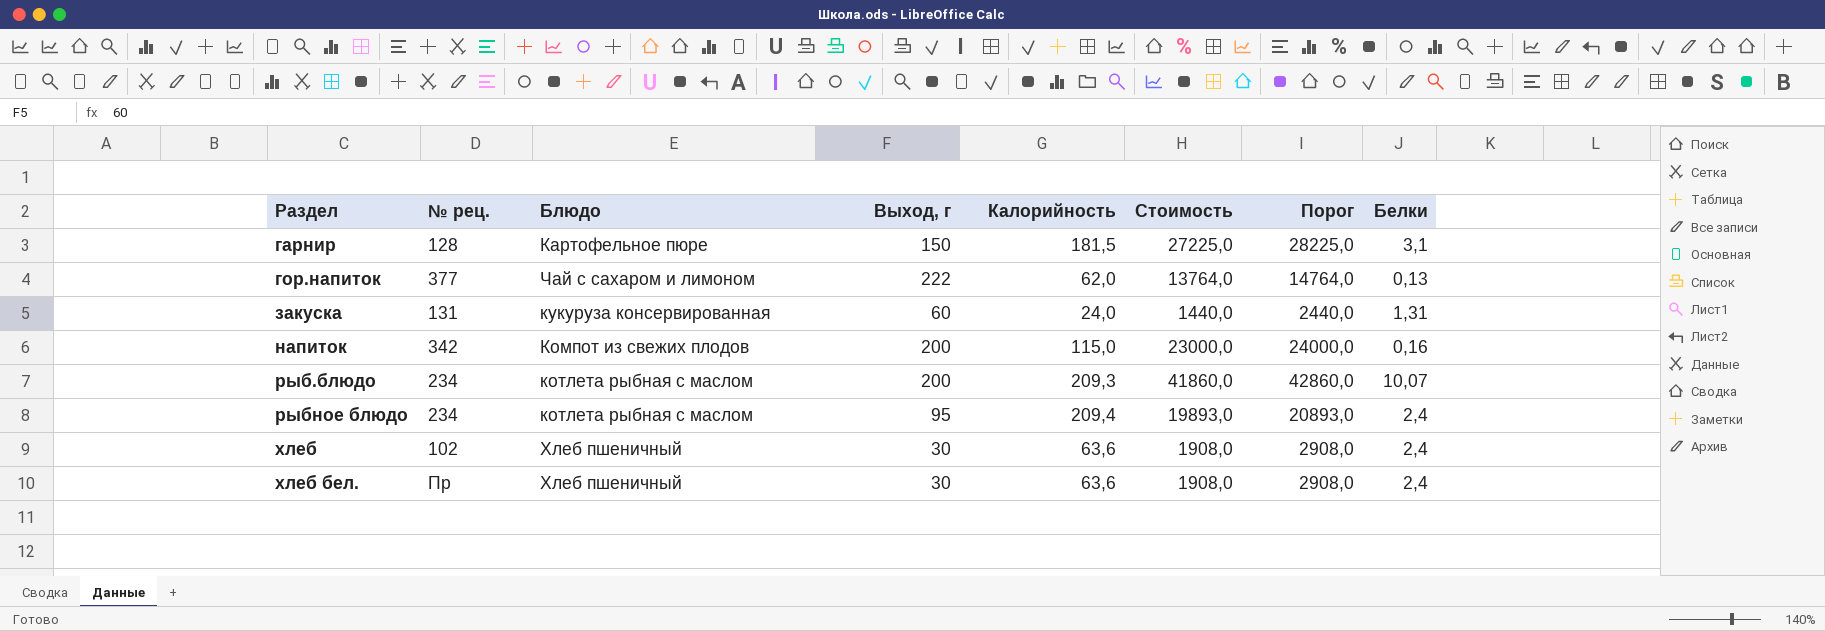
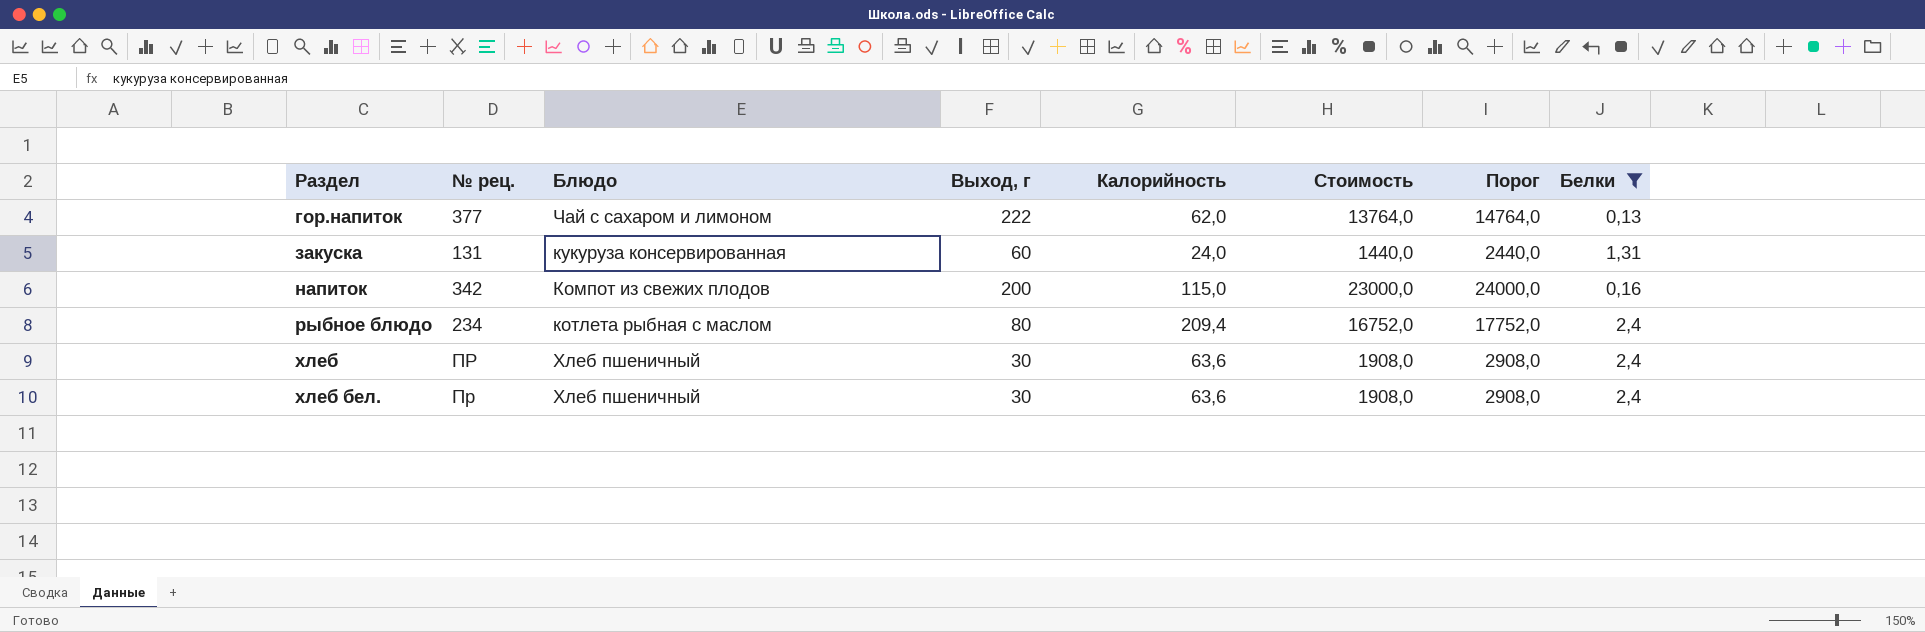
filter: none -> Белки <= 2,4
рыбное блюдо | Выход, г: 95 -> 80
рыбное блюдо | Стоимость: 19893,0 -> 16752,0
рыбное блюдо | Порог: 20893,0 -> 17752,0
хлеб | № рец.: 102 -> ПР

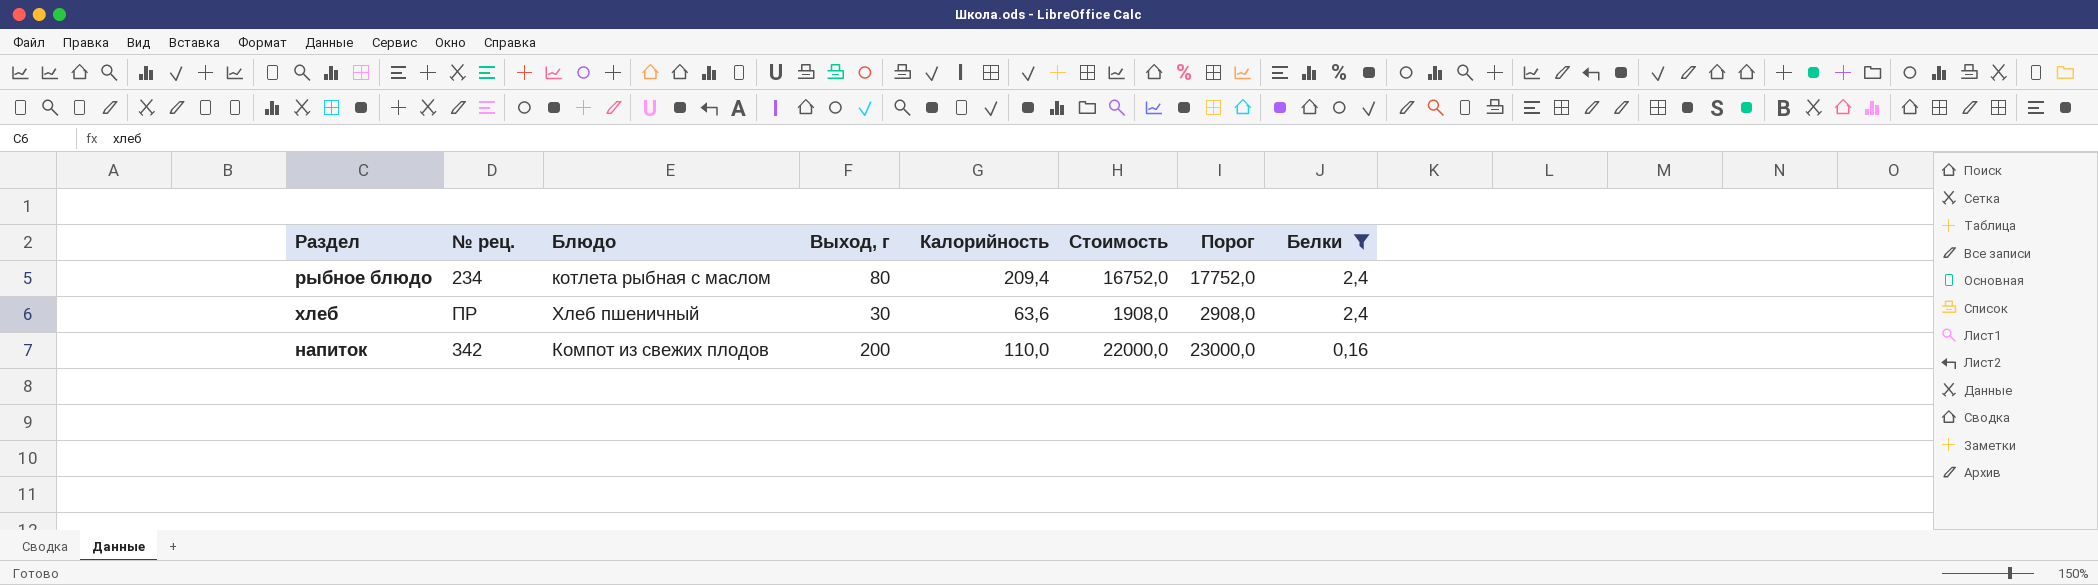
row order: Раздел ascending -> Белки descending
row гор.напиток: 377 | Чай с сахаром и лимоном | 222 | 62,0 | 13764,0 | 14764,0 | 0,13 -> none
row закуска: 131 | кукуруза консервированная | 60 | 24,0 | 1440,0 | 2440,0 | 1,31 -> none
row хлеб бел.: Пр | Хлеб пшеничный | 30 | 63,6 | 1908,0 | 2908,0 | 2,4 -> none
напиток | Калорийность: 115,0 -> 110,0
напиток | Стоимость: 23000,0 -> 22000,0
напиток | Порог: 24000,0 -> 23000,0

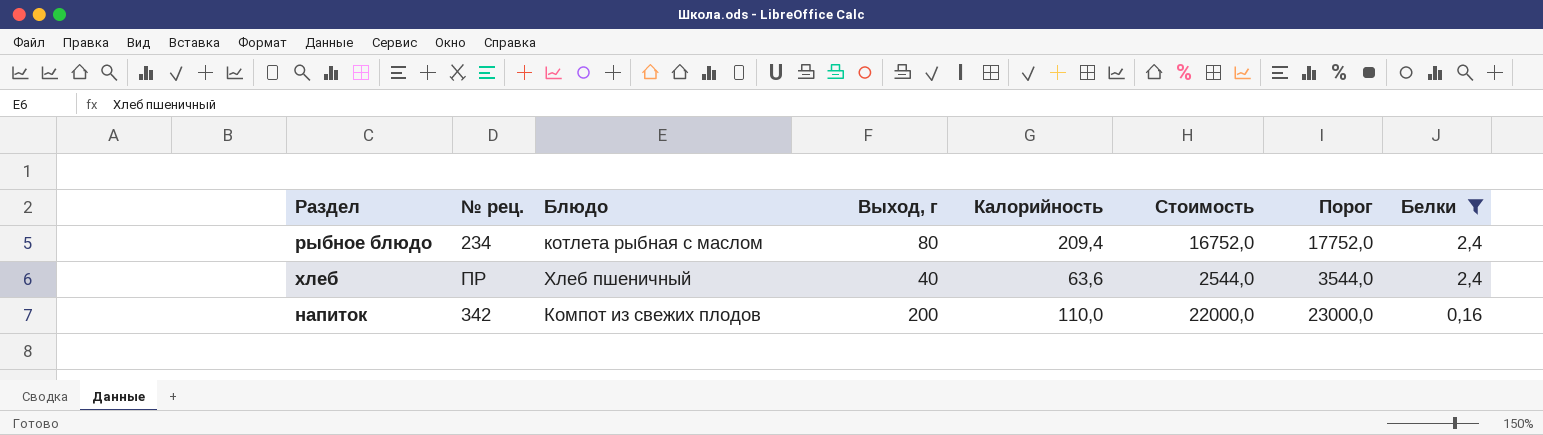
хлеб | Выход, г: 30 -> 40
хлеб | Стоимость: 1908,0 -> 2544,0
хлеб | Порог: 2908,0 -> 3544,0

